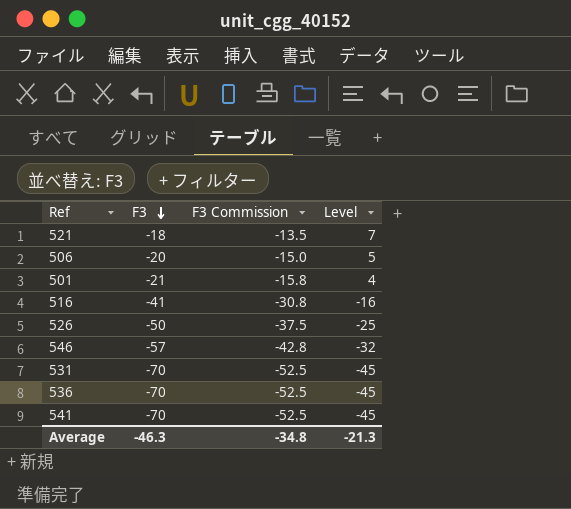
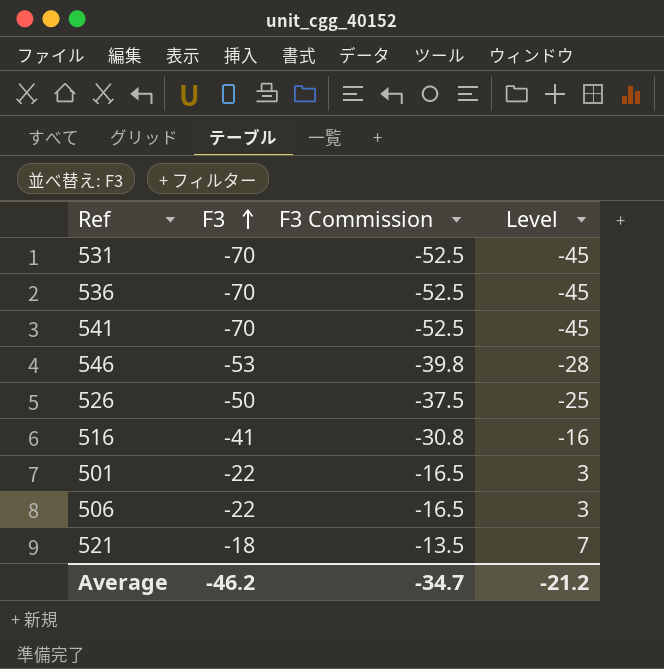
row order: F3 descending -> F3 ascending
546 | F3: -57 -> -53
546 | F3 Commission: -42.8 -> -39.8
546 | Level: -32 -> -28
501 | F3: -21 -> -22
501 | F3 Commission: -15.8 -> -16.5
501 | Level: 4 -> 3
506 | F3: -20 -> -22
506 | F3 Commission: -15.0 -> -16.5
506 | Level: 5 -> 3
Average | F3: -46.3 -> -46.2
Average | F3 Commission: -34.8 -> -34.7
Average | Level: -21.3 -> -21.2

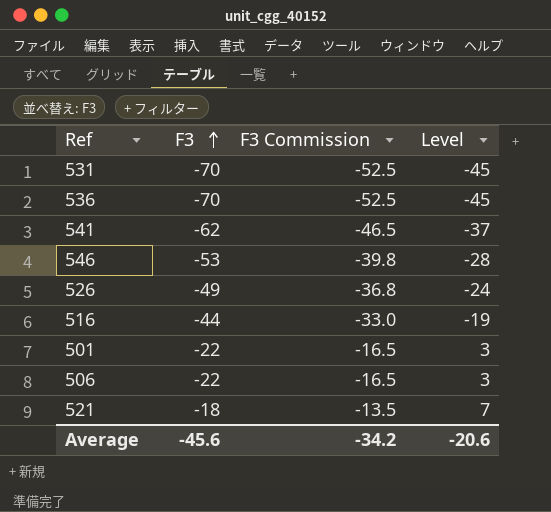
541 | F3: -70 -> -62
541 | F3 Commission: -52.5 -> -46.5
541 | Level: -45 -> -37
526 | F3: -50 -> -49
526 | F3 Commission: -37.5 -> -36.8
526 | Level: -25 -> -24
516 | F3: -41 -> -44
516 | F3 Commission: -30.8 -> -33.0
516 | Level: -16 -> -19
Average | F3: -46.2 -> -45.6
Average | F3 Commission: -34.7 -> -34.2
Average | Level: -21.2 -> -20.6

